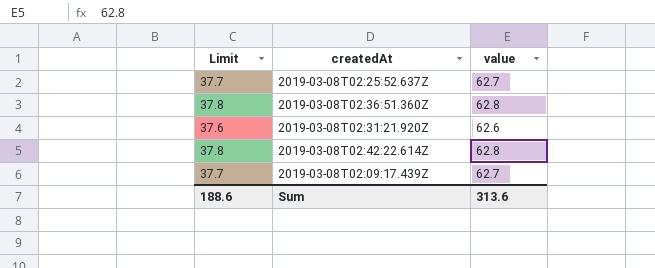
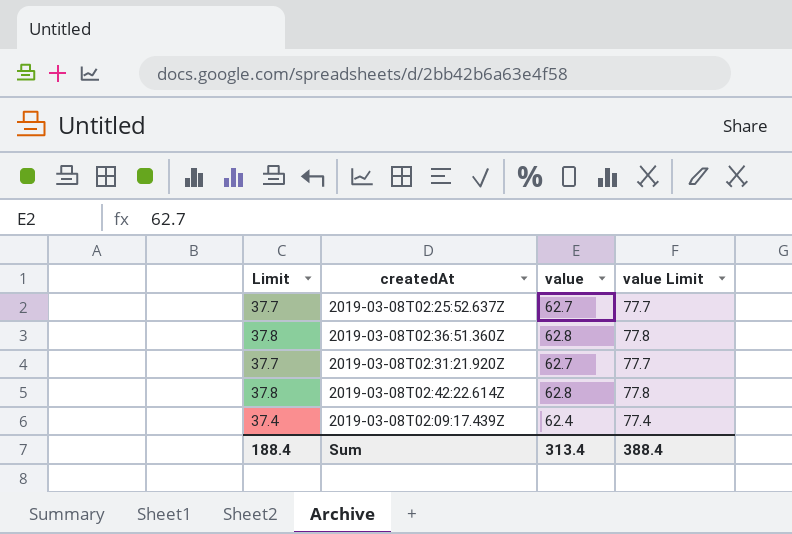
column value Limit | formula: none -> [value] + 15
2019-03-08T02:31:21.920Z | Limit: 37.6 -> 37.7
2019-03-08T02:31:21.920Z | value: 62.6 -> 62.7
2019-03-08T02:09:17.439Z | Limit: 37.7 -> 37.4
2019-03-08T02:09:17.439Z | value: 62.7 -> 62.4
Sum | Limit: 188.6 -> 188.4
Sum | value: 313.6 -> 313.4

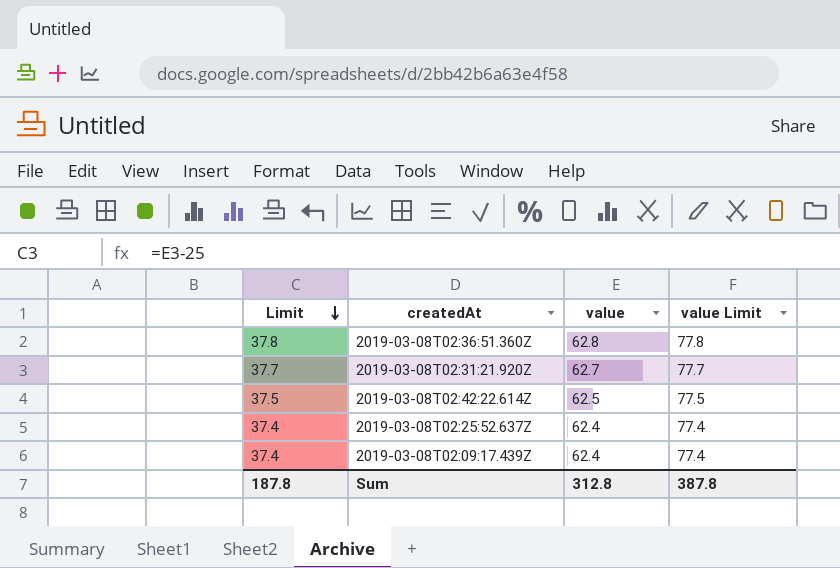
row order: none -> Limit descending
2019-03-08T02:42:22.614Z | Limit: 37.8 -> 37.5
2019-03-08T02:42:22.614Z | value: 62.8 -> 62.5
2019-03-08T02:42:22.614Z | value Limit: 77.8 -> 77.5
2019-03-08T02:25:52.637Z | Limit: 37.7 -> 37.4
2019-03-08T02:25:52.637Z | value: 62.7 -> 62.4
2019-03-08T02:25:52.637Z | value Limit: 77.7 -> 77.4
Sum | Limit: 188.4 -> 187.8
Sum | value: 313.4 -> 312.8
Sum | value Limit: 388.4 -> 387.8

